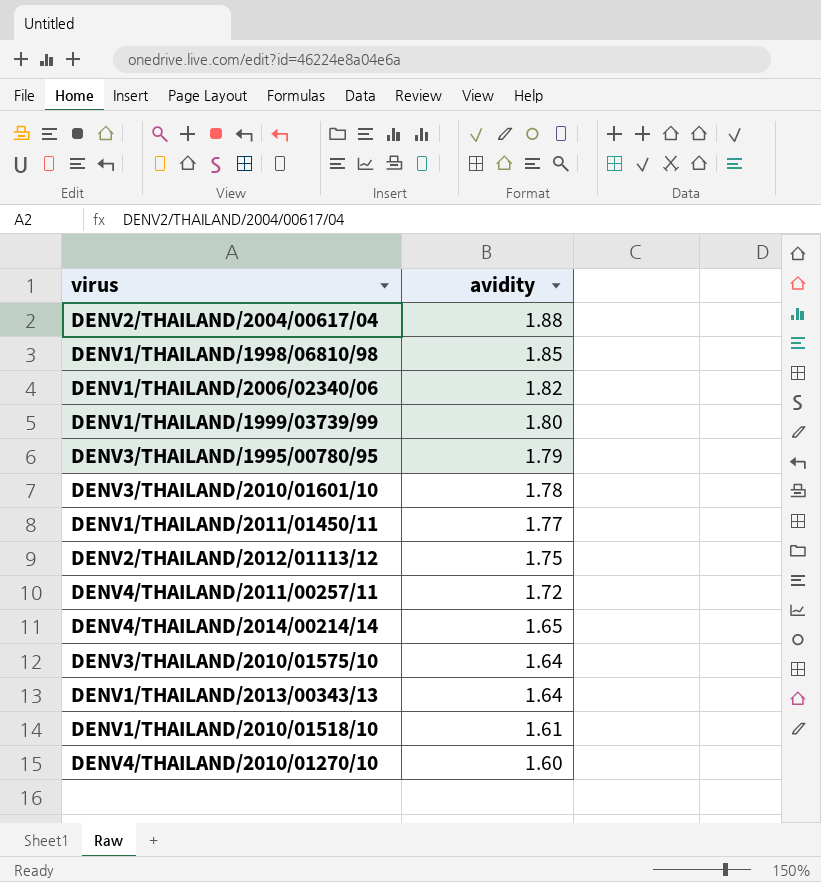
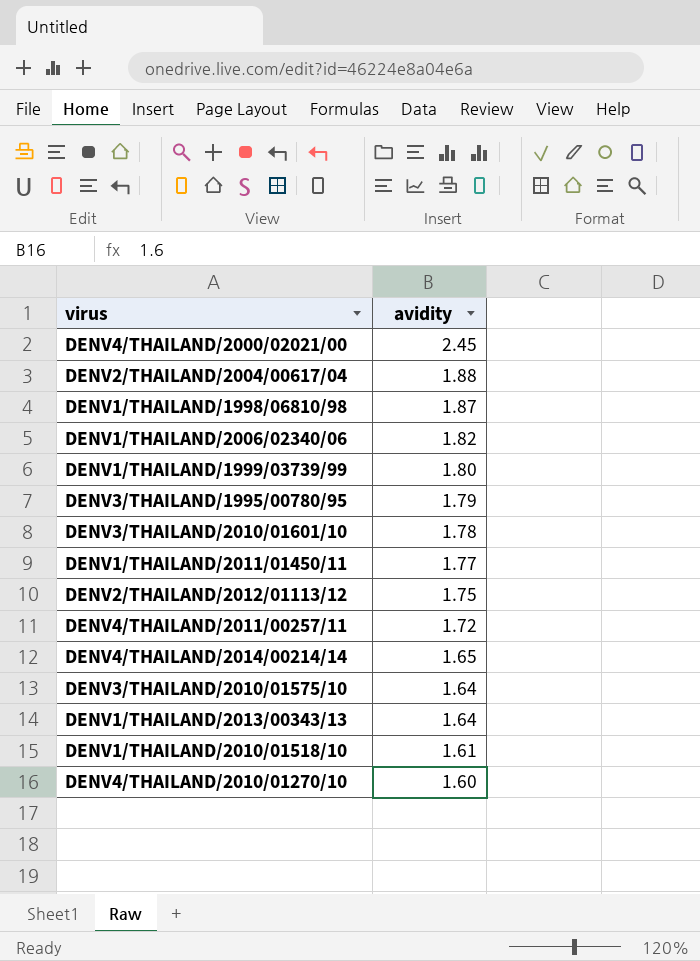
row DENV4/THAILAND/2000/02021/00: none -> 2.45
DENV1/THAILAND/1998/06810/98 | avidity: 1.85 -> 1.87

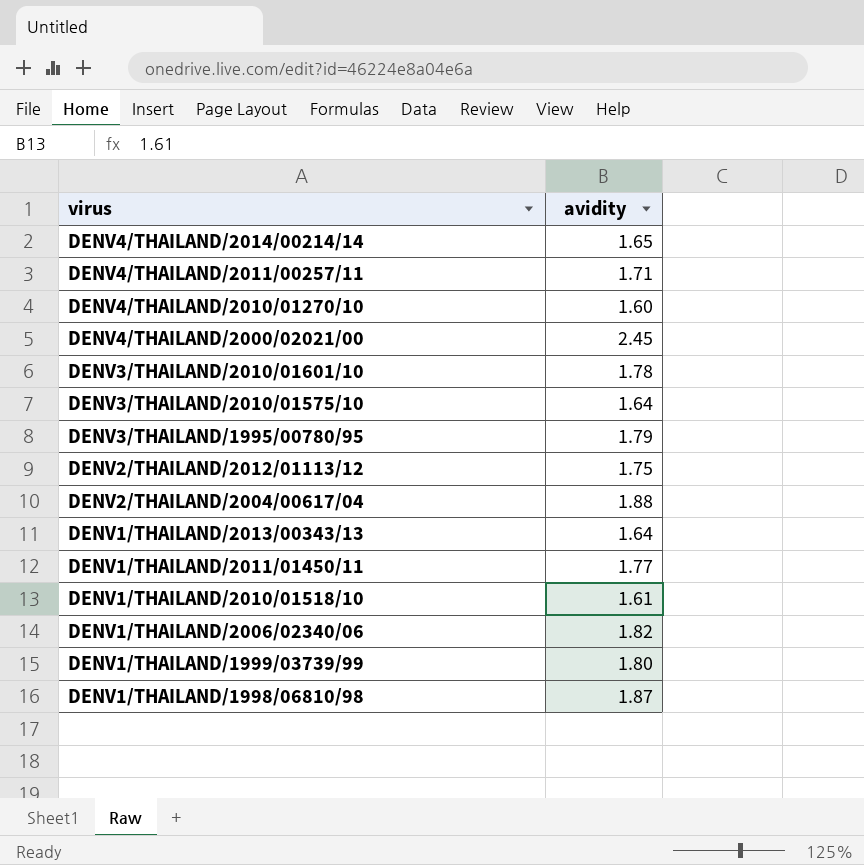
row order: avidity descending -> virus descending
DENV4/THAILAND/2011/00257/11 | avidity: 1.72 -> 1.71

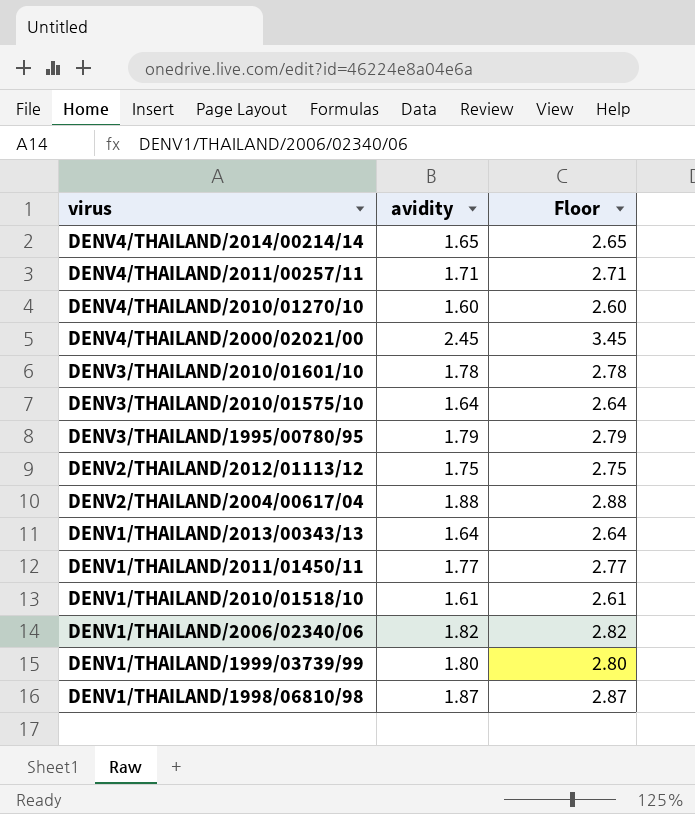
column Floor | formula: none -> [avidity] + 1

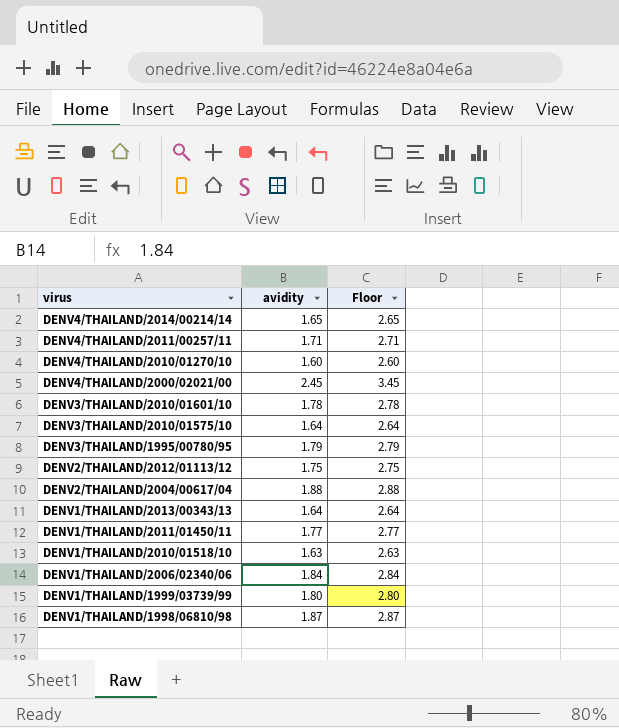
DENV1/THAILAND/2010/01518/10 | avidity: 1.61 -> 1.63
DENV1/THAILAND/2010/01518/10 | Floor: 2.61 -> 2.63
DENV1/THAILAND/2006/02340/06 | avidity: 1.82 -> 1.84
DENV1/THAILAND/2006/02340/06 | Floor: 2.82 -> 2.84

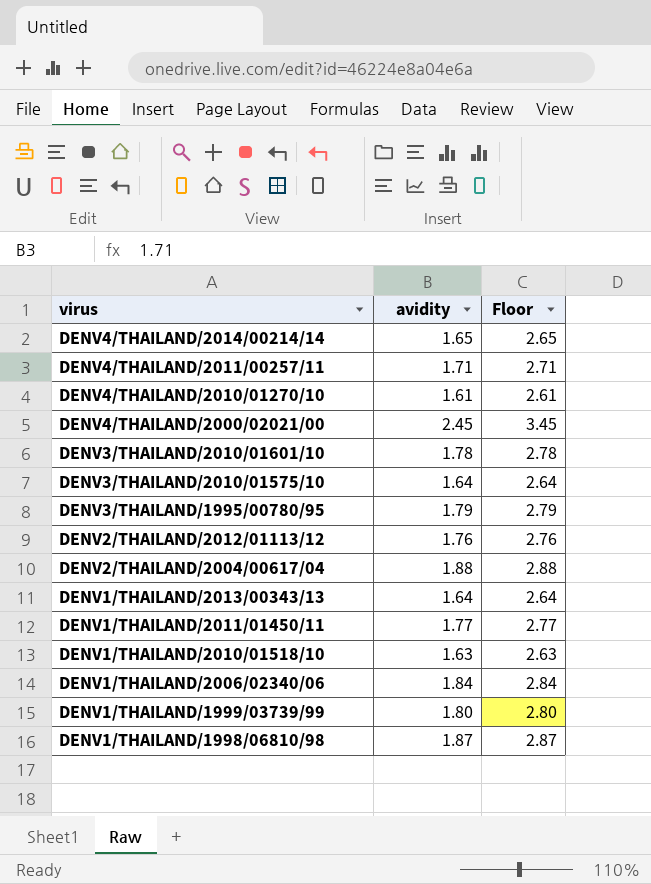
DENV4/THAILAND/2010/01270/10 | avidity: 1.60 -> 1.61
DENV4/THAILAND/2010/01270/10 | Floor: 2.60 -> 2.61
DENV2/THAILAND/2012/01113/12 | avidity: 1.75 -> 1.76
DENV2/THAILAND/2012/01113/12 | Floor: 2.75 -> 2.76

